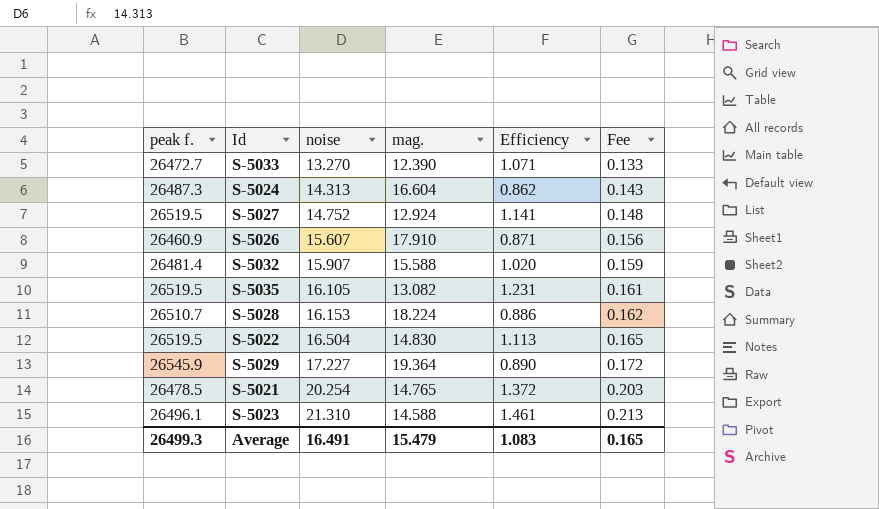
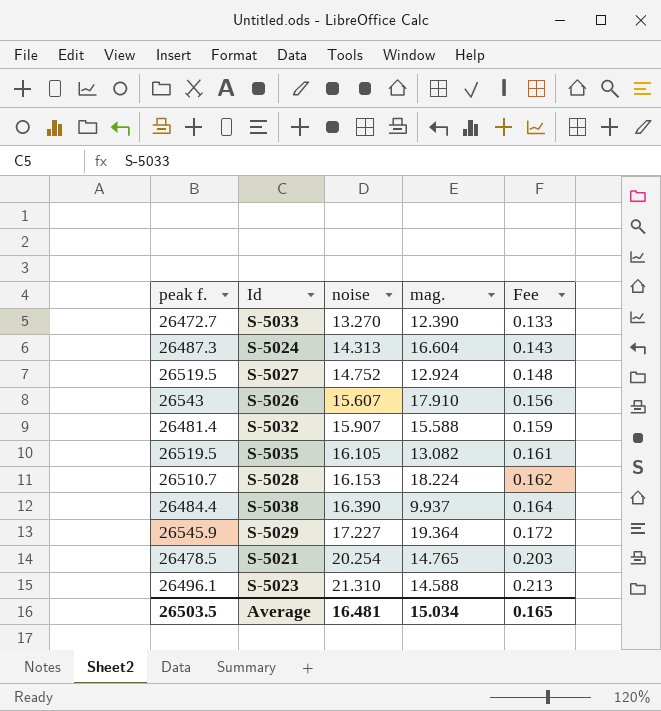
column Efficiency | formula: [noise] / [mag.] -> none
row S-5022: 26519.5 | 16.504 | 14.830 | 1.113 | 0.165 -> none
S-5026 | peak f.: 26460.9 -> 26543
row S-5038: none -> 26484.4 | 16.390 | 9.937 | 0.164
Average | peak f.: 26499.3 -> 26503.5
Average | noise: 16.491 -> 16.481
Average | mag.: 15.479 -> 15.034

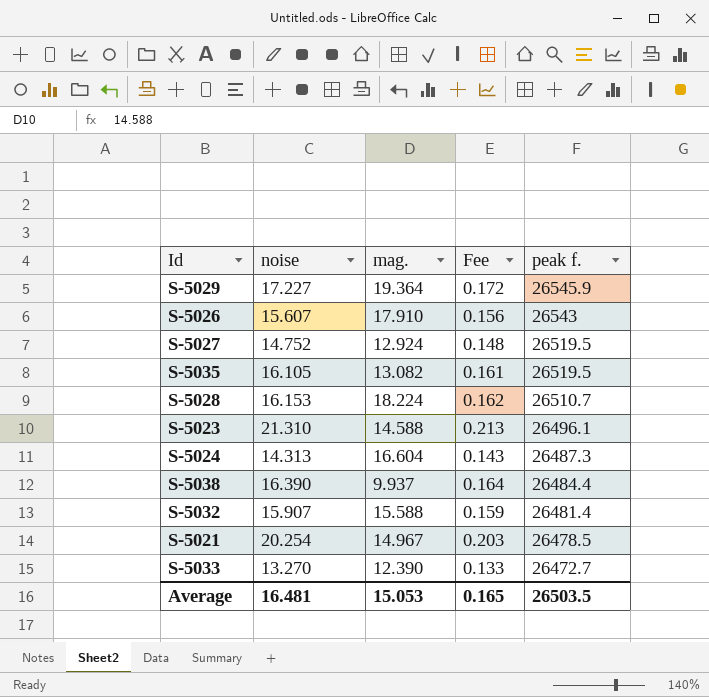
row order: noise ascending -> peak f. descending
column peak f. | position: 1 -> 5
S-5021 | mag.: 14.765 -> 14.967
Average | mag.: 15.034 -> 15.053

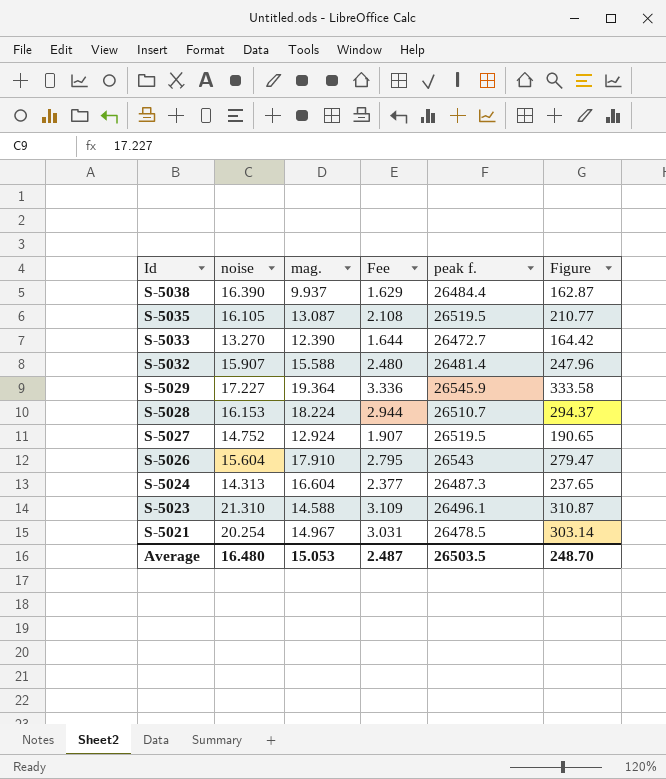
row order: peak f. descending -> Id descending
column Fee | formula: [noise] * 0.01 -> [Figure] * 0.01
column Figure | formula: none -> [noise] * [mag.]
S-5035 | mag.: 13.082 -> 13.087
S-5026 | noise: 15.607 -> 15.604
Average | noise: 16.481 -> 16.480
Average | Fee: 0.165 -> 2.487

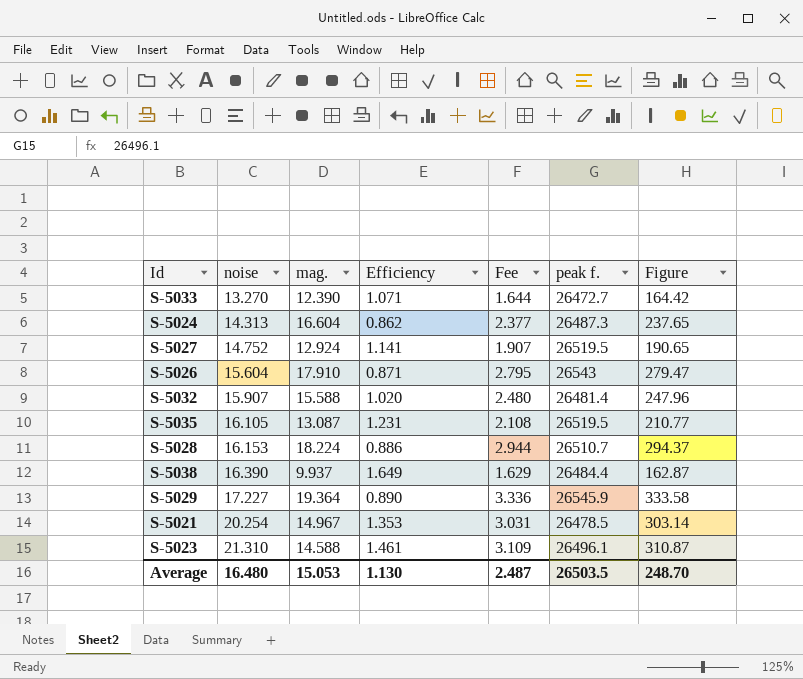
row order: Id descending -> noise ascending
column Efficiency | formula: none -> [noise] / [mag.]

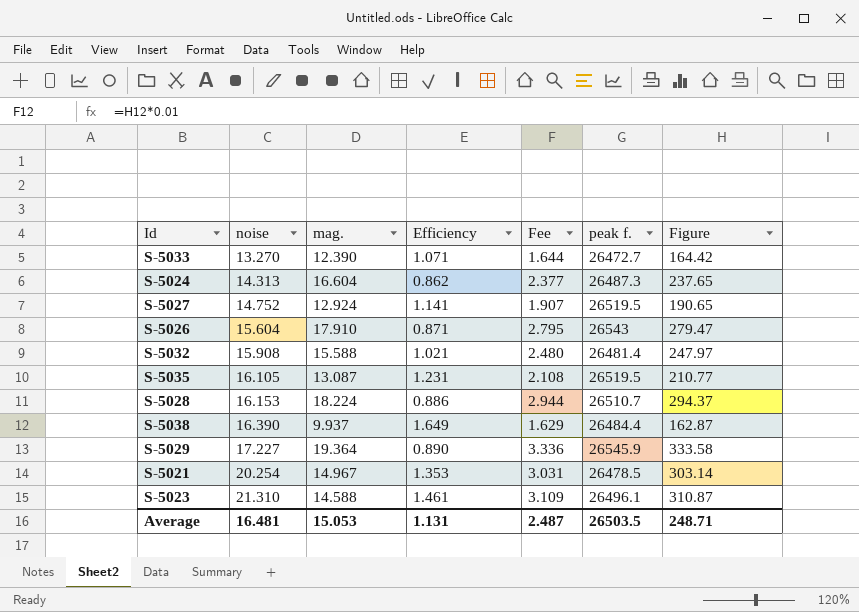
S-5032 | noise: 15.907 -> 15.908
S-5032 | Efficiency: 1.020 -> 1.021
S-5032 | Figure: 247.96 -> 247.97
Average | noise: 16.480 -> 16.481
Average | Efficiency: 1.130 -> 1.131
Average | Figure: 248.70 -> 248.71

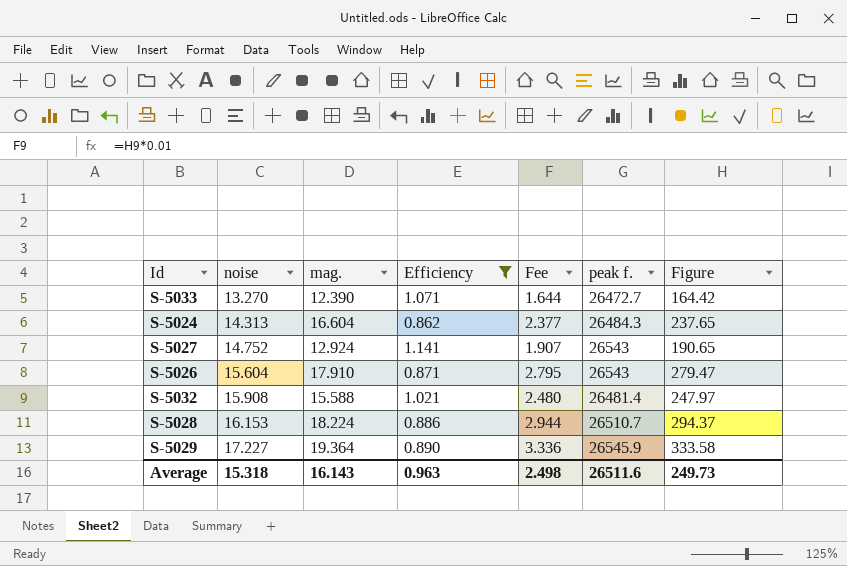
filter: none -> Efficiency <= 1.141
S-5024 | peak f.: 26487.3 -> 26484.3
S-5027 | peak f.: 26519.5 -> 26543
Average | noise: 16.481 -> 15.318
Average | mag.: 15.053 -> 16.143
Average | Efficiency: 1.131 -> 0.963
Average | Fee: 2.487 -> 2.498
Average | peak f.: 26503.5 -> 26511.6
Average | Figure: 248.71 -> 249.73

